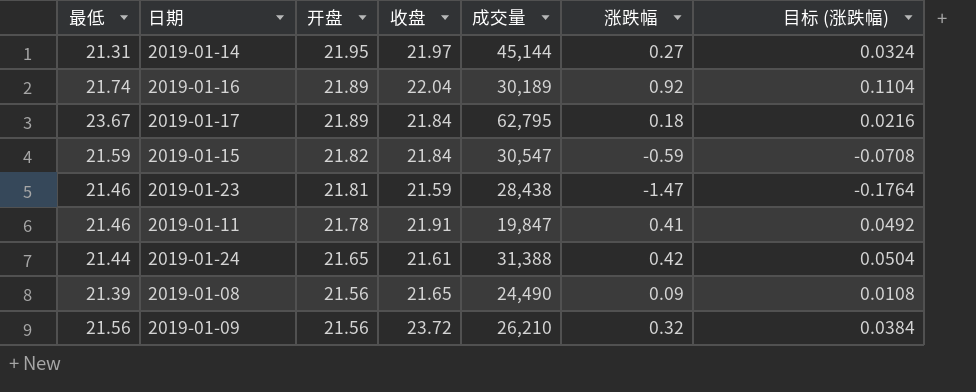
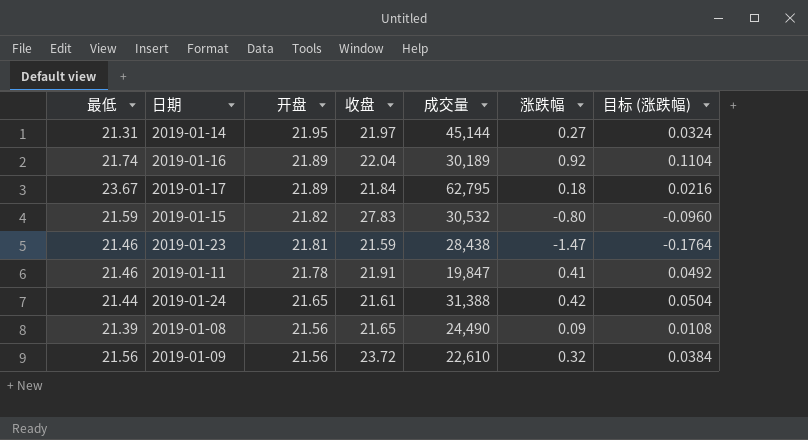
2019-01-15 | 收盘: 21.84 -> 27.83
2019-01-15 | 成交量: 30,547 -> 30,532
2019-01-15 | 涨跌幅: -0.59 -> -0.80
2019-01-15 | 目标 (涨跌幅): -0.0708 -> -0.0960
2019-01-09 | 成交量: 26,210 -> 22,610

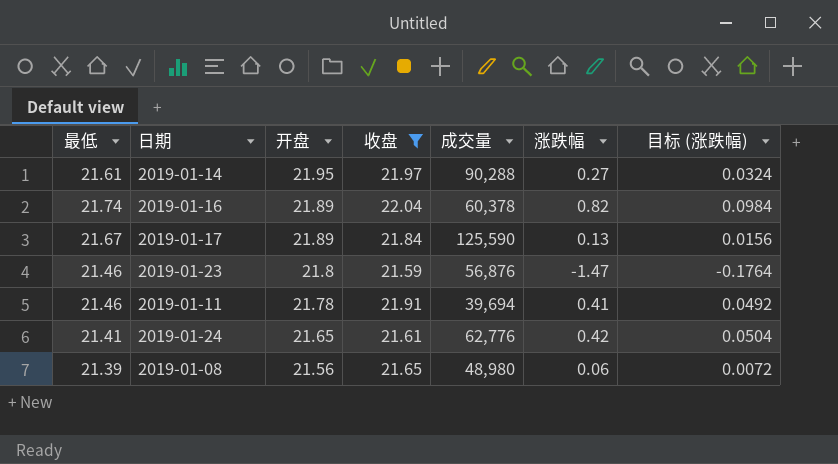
filter: none -> 收盘 <= 22.04
2019-01-14 | 最低: 21.31 -> 21.61
2019-01-14 | 成交量: 45,144 -> 90,288
2019-01-16 | 成交量: 30,189 -> 60,378
2019-01-16 | 涨跌幅: 0.92 -> 0.82
2019-01-16 | 目标 (涨跌幅): 0.1104 -> 0.0984
2019-01-17 | 最低: 23.67 -> 21.67
2019-01-17 | 成交量: 62,795 -> 125,590
2019-01-17 | 涨跌幅: 0.18 -> 0.13
2019-01-17 | 目标 (涨跌幅): 0.0216 -> 0.0156
2019-01-23 | 开盘: 21.81 -> 21.8
2019-01-23 | 成交量: 28,438 -> 56,876
2019-01-11 | 成交量: 19,847 -> 39,694
2019-01-24 | 最低: 21.44 -> 21.41
2019-01-24 | 成交量: 31,388 -> 62,776
2019-01-08 | 成交量: 24,490 -> 48,980
2019-01-08 | 涨跌幅: 0.09 -> 0.06
2019-01-08 | 目标 (涨跌幅): 0.0108 -> 0.0072

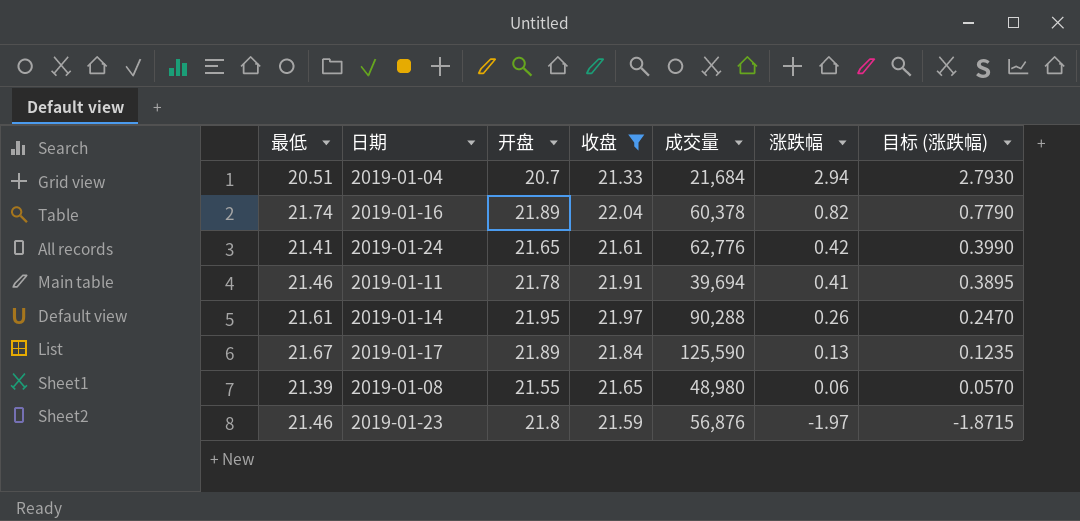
row order: 开盘 descending -> 涨跌幅 descending
column 目标 (涨跌幅) | formula: [涨跌幅] * 0.12 -> [涨跌幅] * 0.95
row 2019-01-04: none -> 20.51 | 20.7 | 21.33 | 21,684 | 2.94 | 2.7930
2019-01-14 | 涨跌幅: 0.27 -> 0.26
2019-01-08 | 开盘: 21.56 -> 21.55
2019-01-23 | 涨跌幅: -1.47 -> -1.97

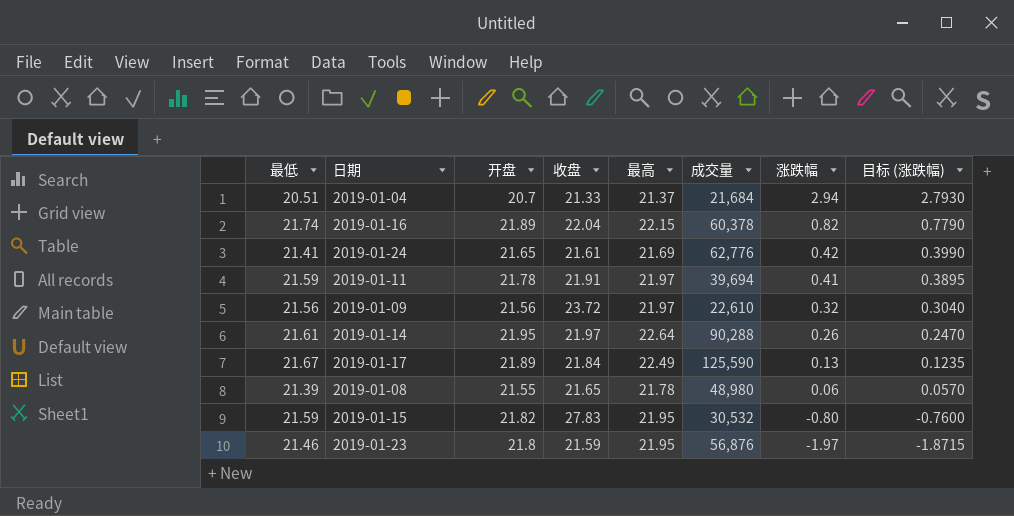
filter: 收盘 <= 22.04 -> none
column 最高 | position: none -> 5
2019-01-11 | 最低: 21.46 -> 21.59

